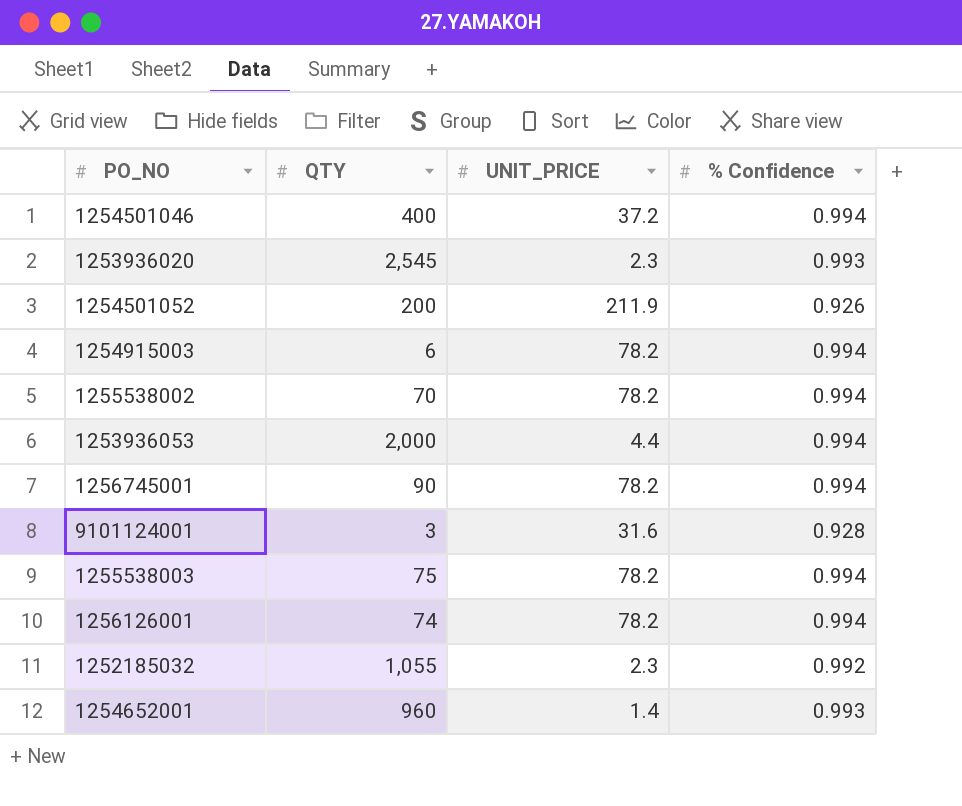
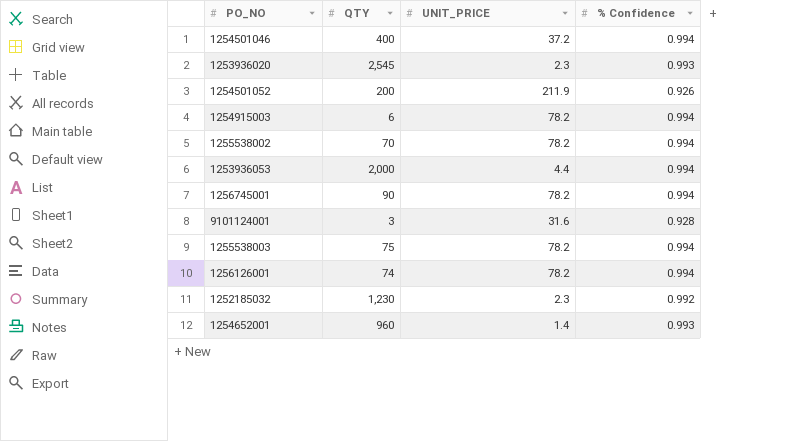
1252185032 | QTY: 1,055 -> 1,230

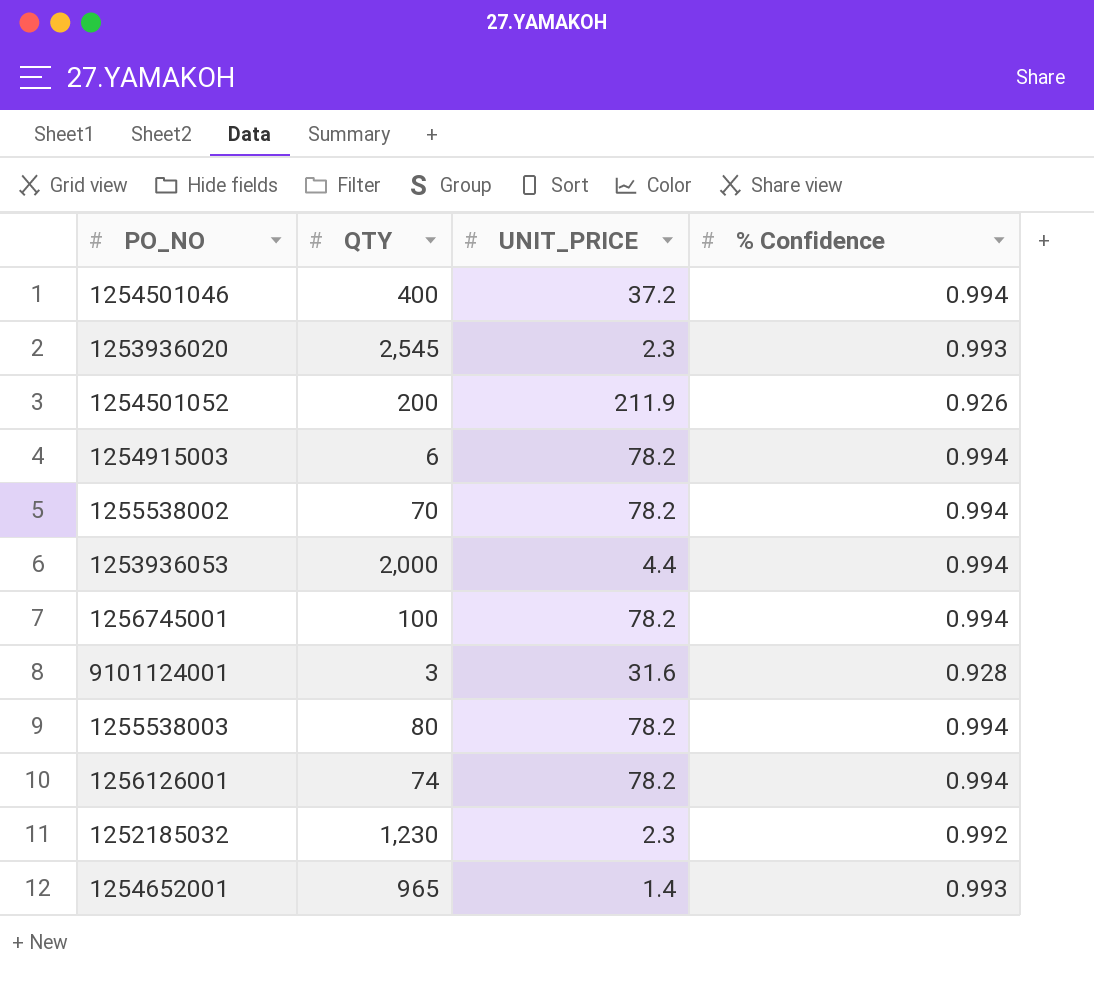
1256745001 | QTY: 90 -> 100
1255538003 | QTY: 75 -> 80
1254652001 | QTY: 960 -> 965

